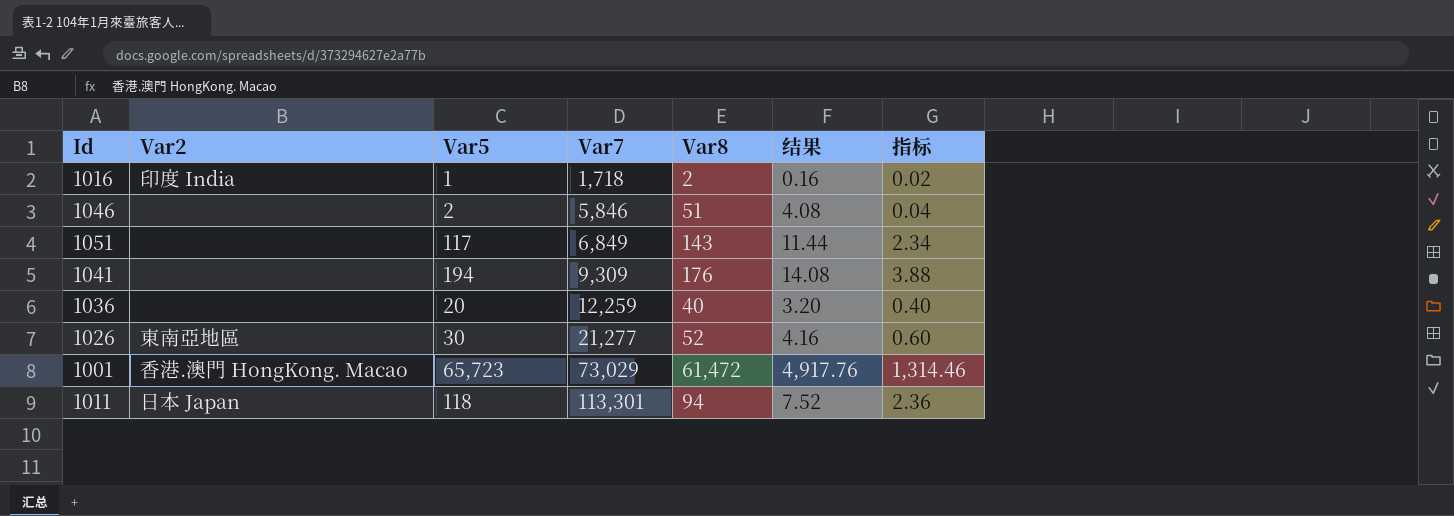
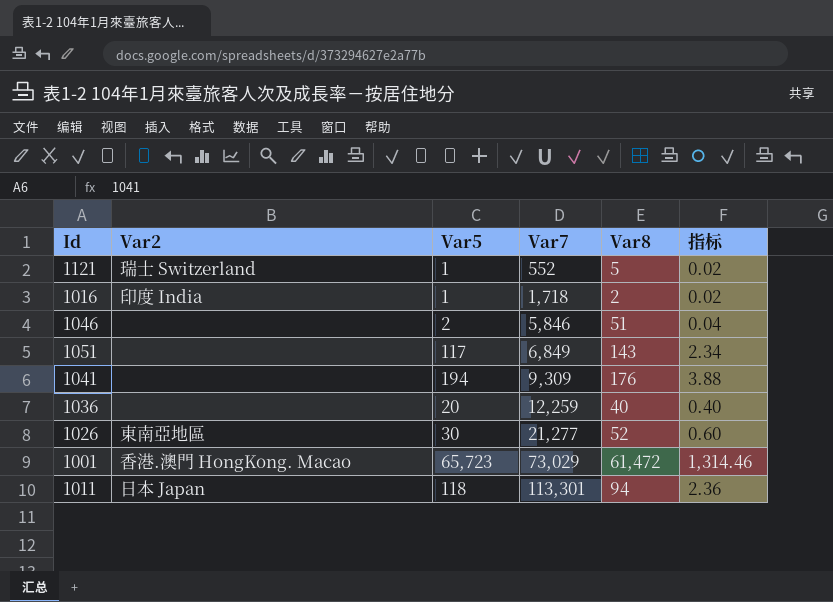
column 结果 | formula: [Var8] * 0.08 -> none
row 1121: none -> 瑞士 Switzerland | 1 | 552 | 5 | 0.02

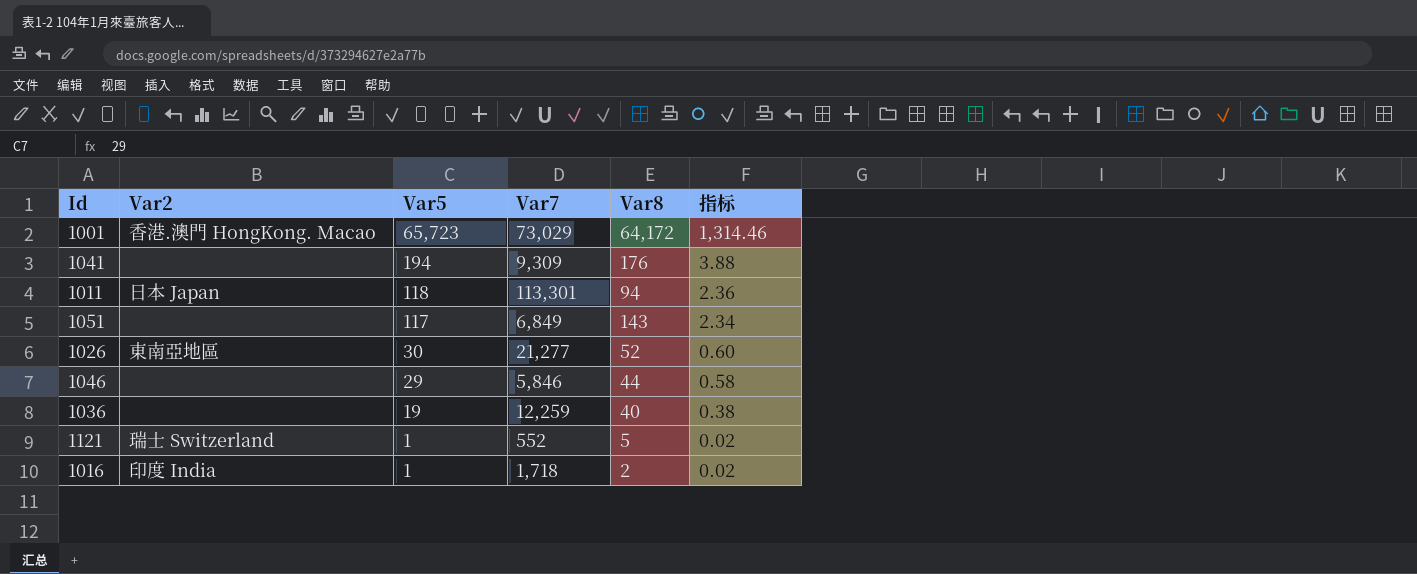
row order: Var7 ascending -> Var5 descending
1001 | Var8: 61,472 -> 64,172
1046 | Var5: 2 -> 29
1046 | Var8: 51 -> 44
1046 | 指标: 0.04 -> 0.58
1036 | Var5: 20 -> 19
1036 | 指标: 0.40 -> 0.38

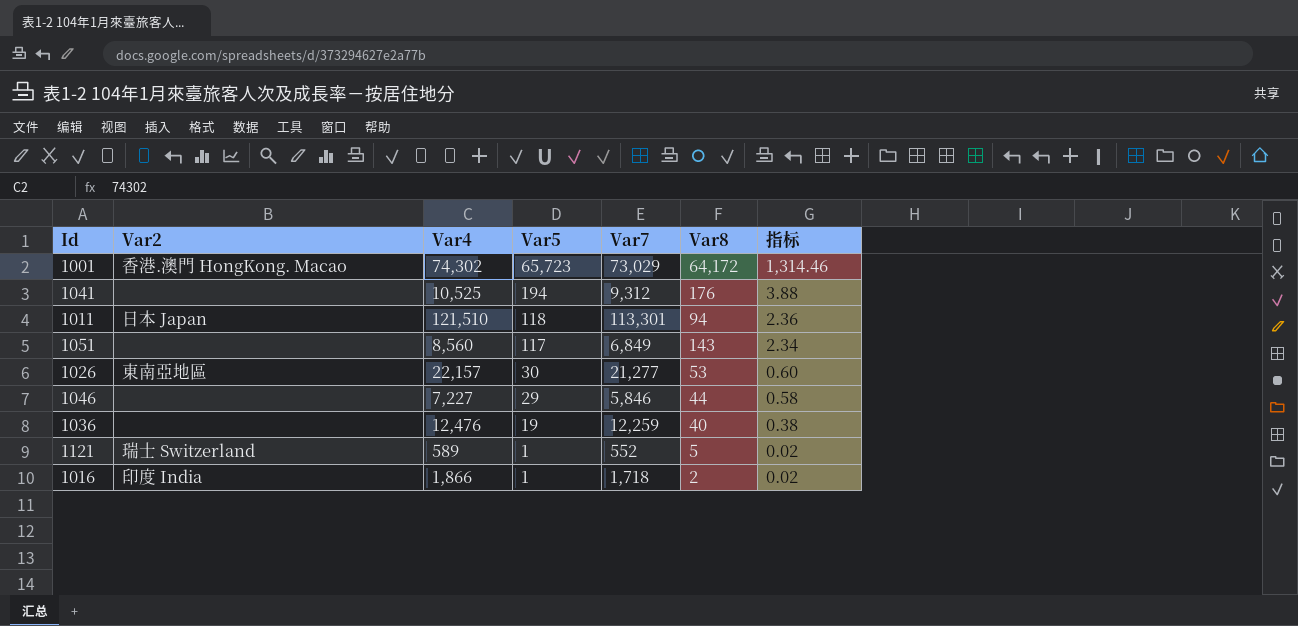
column Var4 | position: none -> 3
1041 | Var7: 9,309 -> 9,312
1026 | Var8: 52 -> 53

